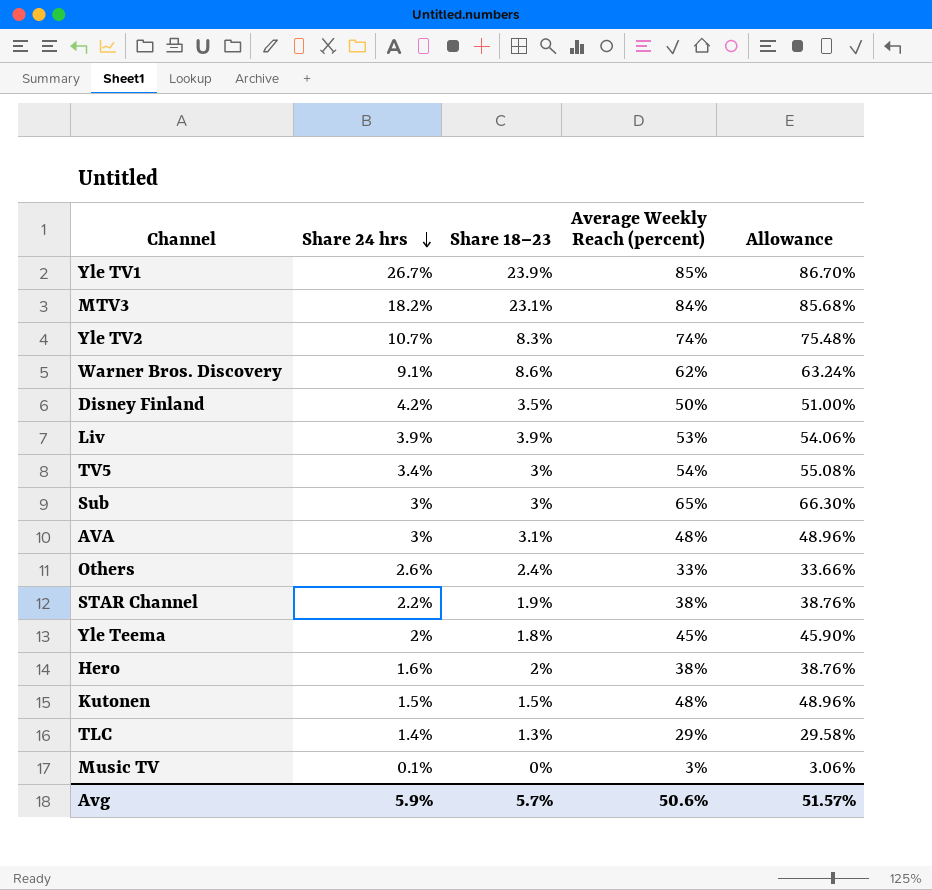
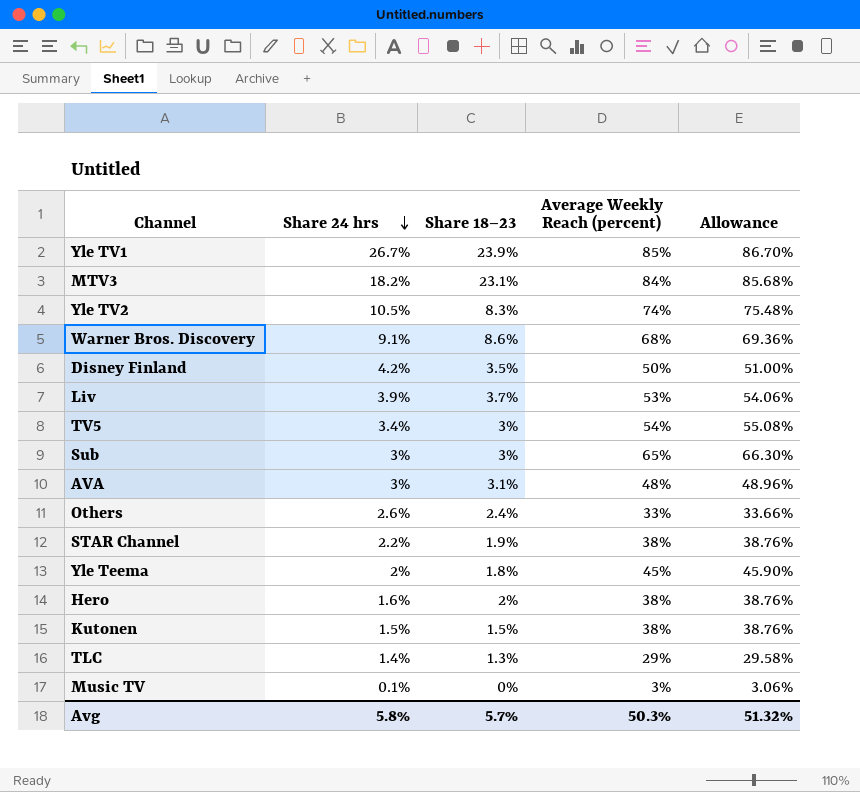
Yle TV2 | Share 24 hrs: 10.7% -> 10.5%
Warner Bros. Discovery | Average Weekly Reach (percent): 62% -> 68%
Warner Bros. Discovery | Allowance: 63.24% -> 69.36%
Liv | Share 18–23: 3.9% -> 3.7%
Kutonen | Average Weekly Reach (percent): 48% -> 38%
Kutonen | Allowance: 48.96% -> 38.76%
Avg | Share 24 hrs: 5.9% -> 5.8%
Avg | Average Weekly Reach (percent): 50.6% -> 50.3%
Avg | Allowance: 51.57% -> 51.32%

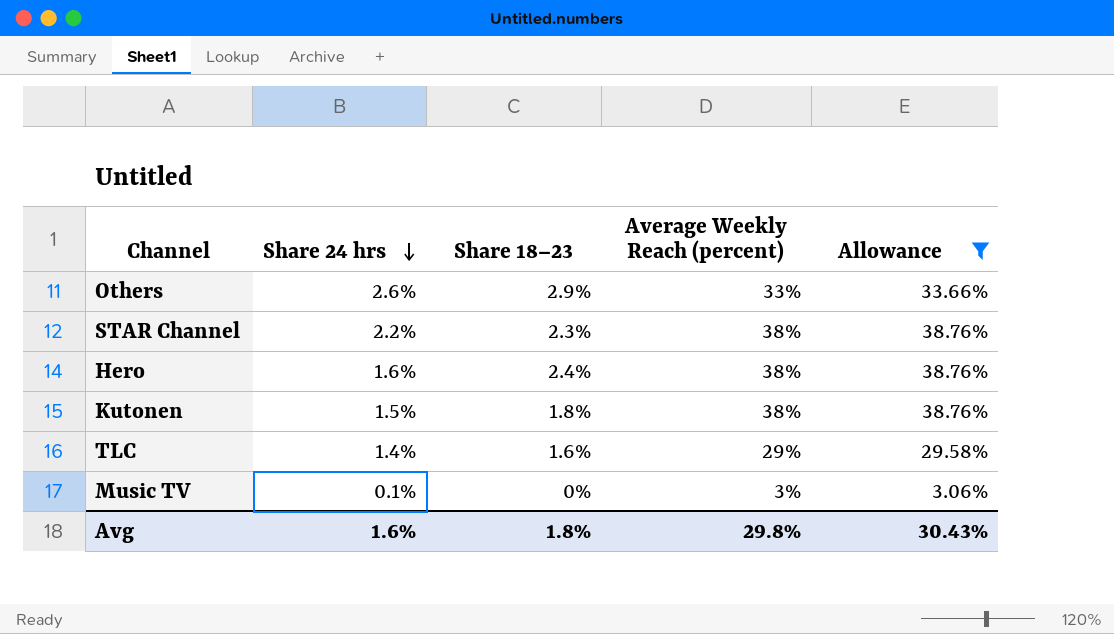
filter: none -> Allowance <= 38.76%
Others | Share 18–23: 2.4% -> 2.9%
STAR Channel | Share 18–23: 1.9% -> 2.3%
Hero | Share 18–23: 2% -> 2.4%
Kutonen | Share 18–23: 1.5% -> 1.8%
TLC | Share 18–23: 1.3% -> 1.6%
Avg | Share 24 hrs: 5.8% -> 1.6%
Avg | Share 18–23: 5.7% -> 1.8%
Avg | Average Weekly Reach (percent): 50.3% -> 29.8%
Avg | Allowance: 51.32% -> 30.43%

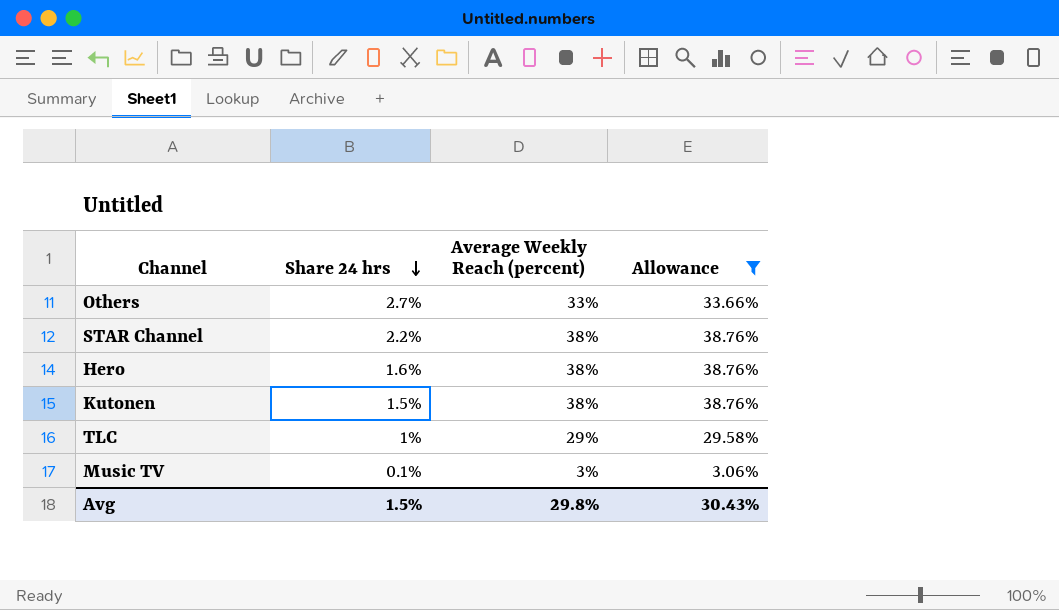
column Share 18–23 | position: 3 -> none
Others | Share 24 hrs: 2.6% -> 2.7%
TLC | Share 24 hrs: 1.4% -> 1%
Avg | Share 24 hrs: 1.6% -> 1.5%

